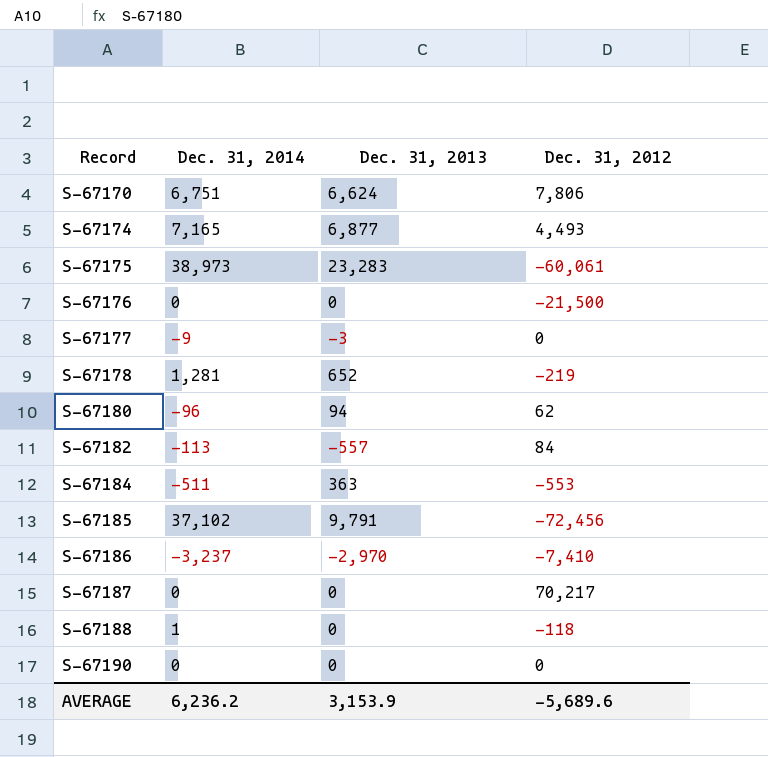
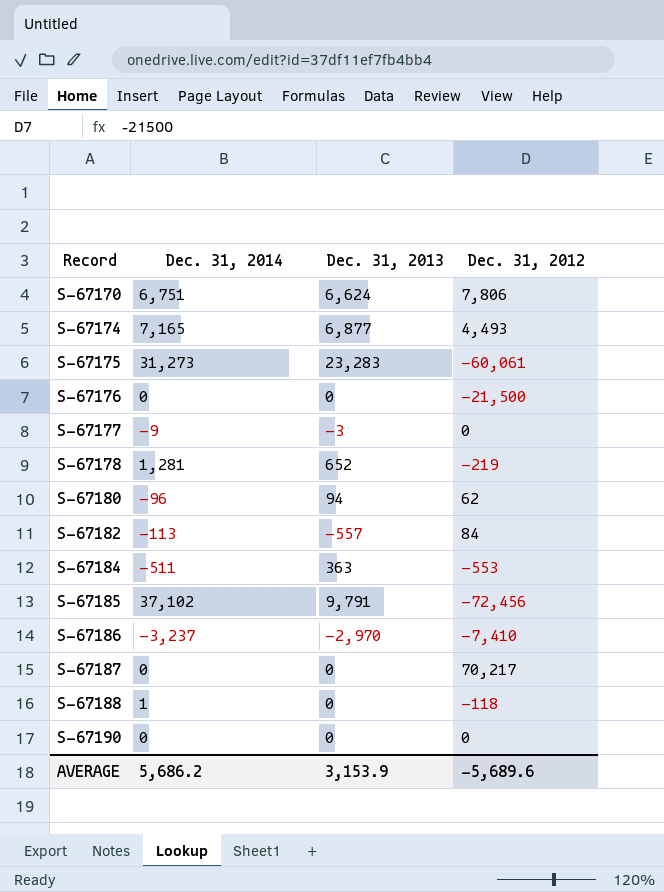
S-67175 | Dec. 31, 2014: 38,973 -> 31,273
AVERAGE | Dec. 31, 2014: 6,236.2 -> 5,686.2

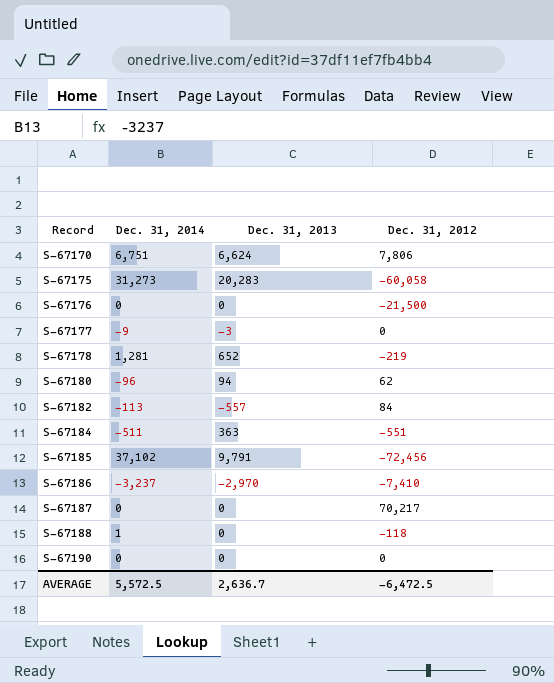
row S-67174: 7,165 | 6,877 | 4,493 -> none
S-67175 | Dec. 31, 2013: 23,283 -> 20,283
S-67175 | Dec. 31, 2012: -60,061 -> -60,058
S-67184 | Dec. 31, 2012: -553 -> -551
AVERAGE | Dec. 31, 2014: 5,686.2 -> 5,572.5
AVERAGE | Dec. 31, 2013: 3,153.9 -> 2,636.7
AVERAGE | Dec. 31, 2012: -5,689.6 -> -6,472.5

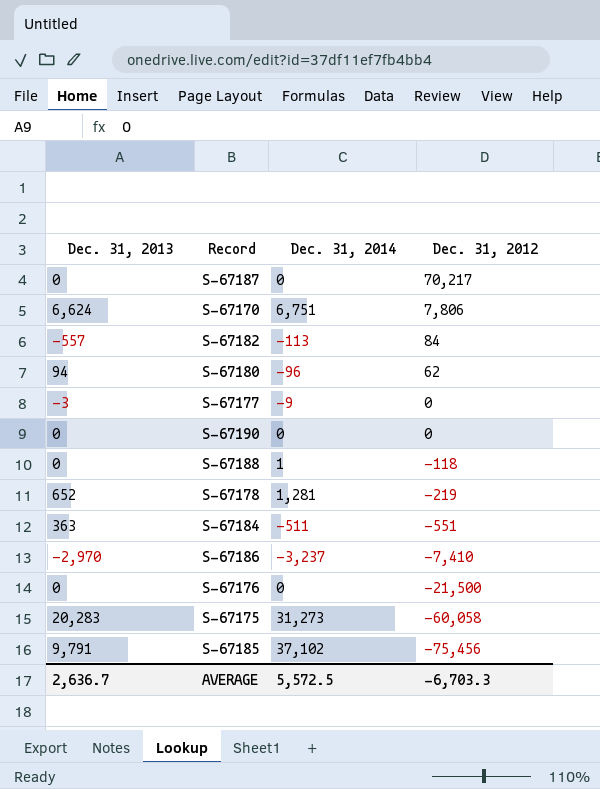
row order: Record ascending -> Dec. 31, 2012 descending
column Dec. 31, 2013 | position: 3 -> 1
S-67185 | Dec. 31, 2012: -72,456 -> -75,456
AVERAGE | Dec. 31, 2012: -6,472.5 -> -6,703.3

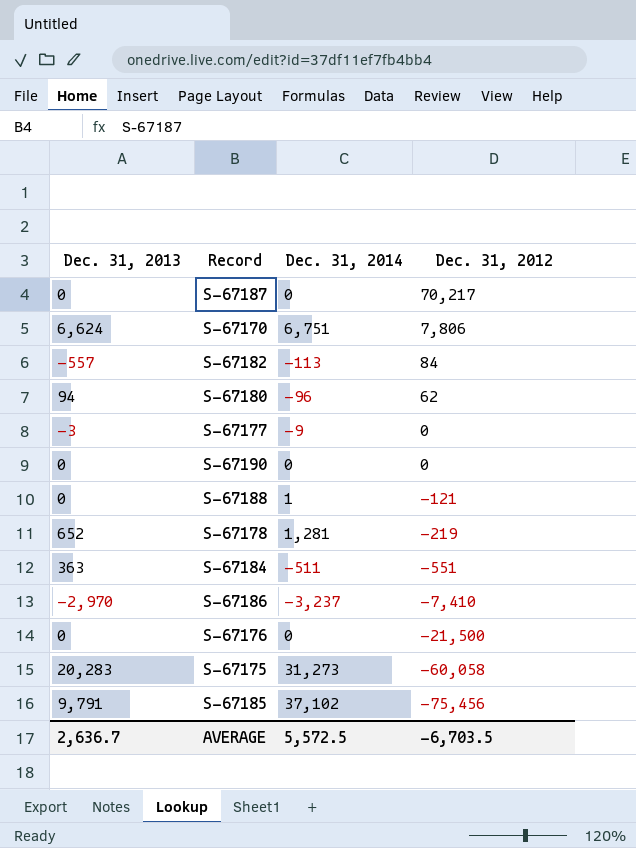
S-67188 | Dec. 31, 2012: -118 -> -121
AVERAGE | Dec. 31, 2012: -6,703.3 -> -6,703.5

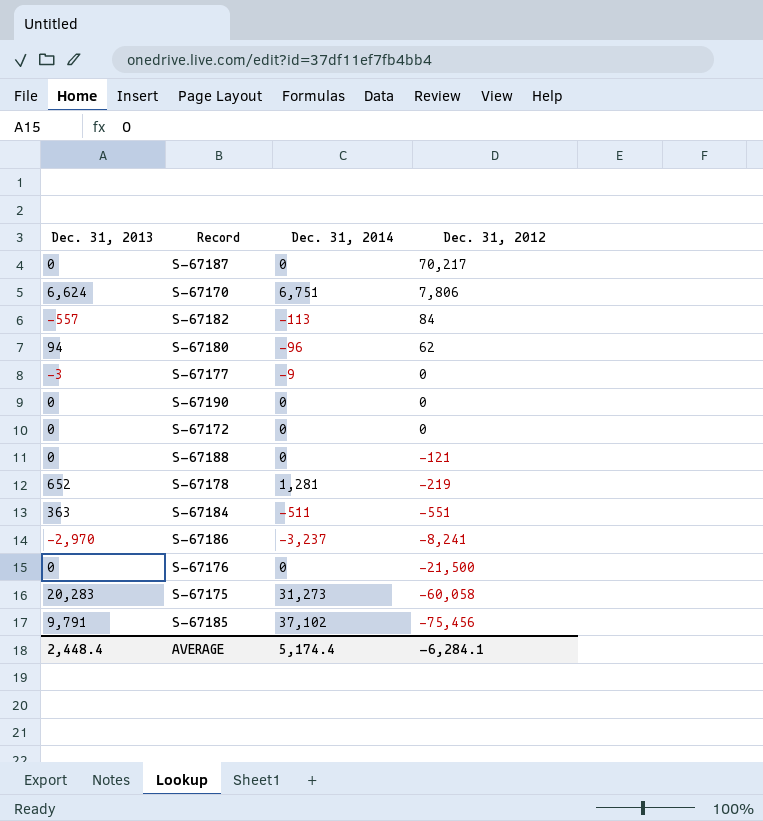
row S-67172: none -> 0 | 0 | 0
S-67188 | Dec. 31, 2014: 1 -> 0
S-67186 | Dec. 31, 2012: -7,410 -> -8,241
AVERAGE | Dec. 31, 2013: 2,636.7 -> 2,448.4
AVERAGE | Dec. 31, 2014: 5,572.5 -> 5,174.4
AVERAGE | Dec. 31, 2012: -6,703.5 -> -6,284.1

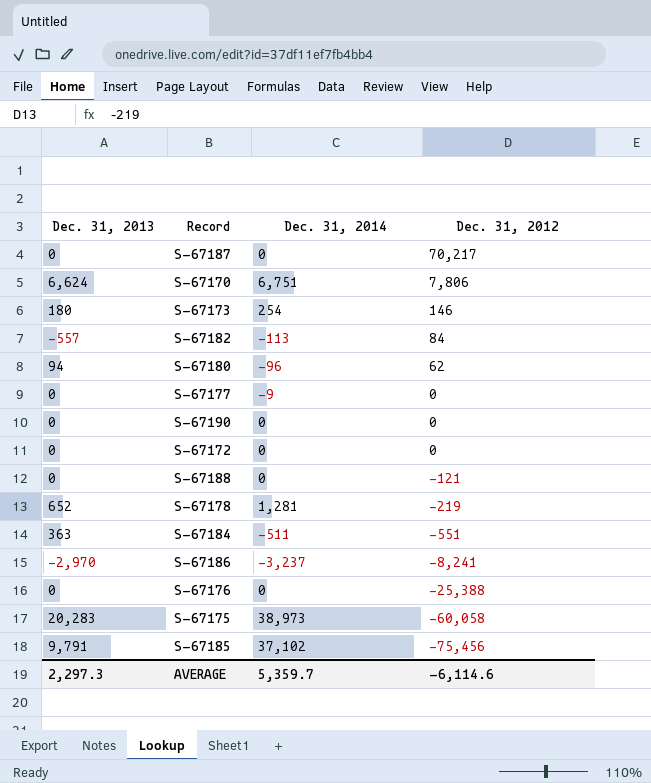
row S-67173: none -> 180 | 254 | 146
S-67177 | Dec. 31, 2013: -3 -> 0
S-67176 | Dec. 31, 2012: -21,500 -> -25,388
S-67175 | Dec. 31, 2014: 31,273 -> 38,973
AVERAGE | Dec. 31, 2013: 2,448.4 -> 2,297.3
AVERAGE | Dec. 31, 2014: 5,174.4 -> 5,359.7
AVERAGE | Dec. 31, 2012: -6,284.1 -> -6,114.6

